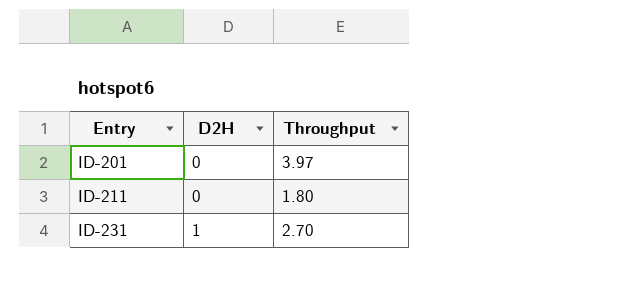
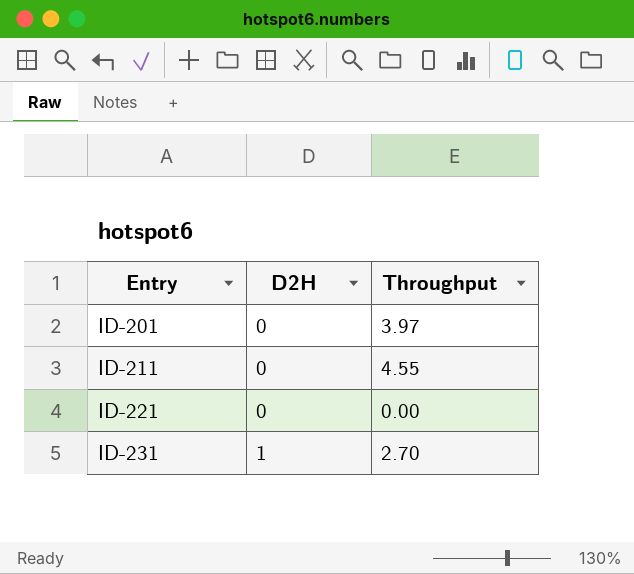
ID-211 | Throughput: 1.80 -> 4.55
row ID-221: none -> 0 | 0.00

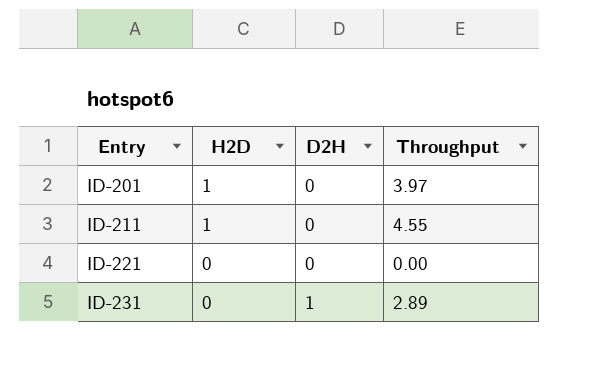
column H2D | position: none -> 2
ID-231 | Throughput: 2.70 -> 2.89

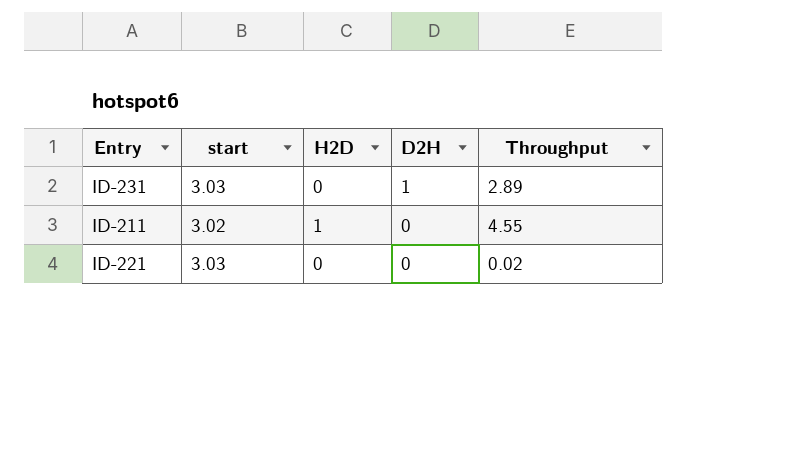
row order: Entry ascending -> D2H descending
column start | position: none -> 2
row ID-201: 1 | 0 | 3.97 -> none
ID-221 | Throughput: 0.00 -> 0.02

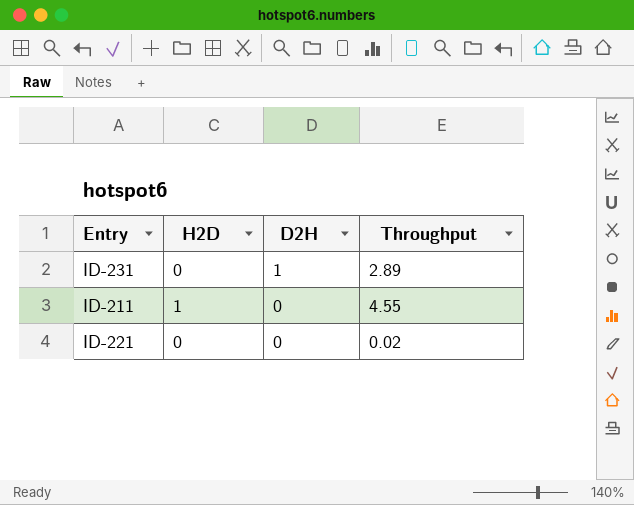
column start | position: 2 -> none

